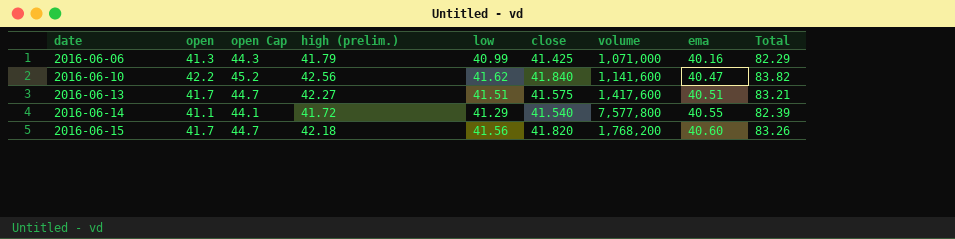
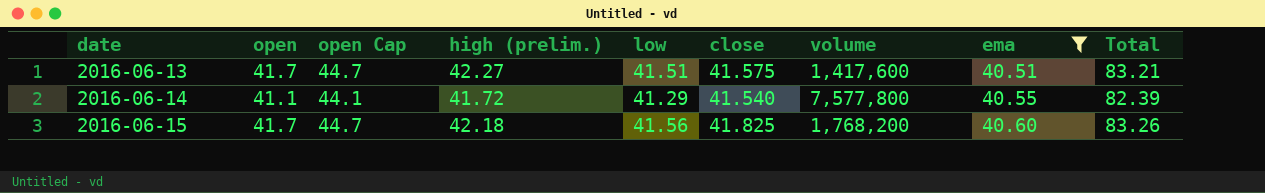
filter: none -> ema >= 40.51
2016-06-15 | close: 41.820 -> 41.825

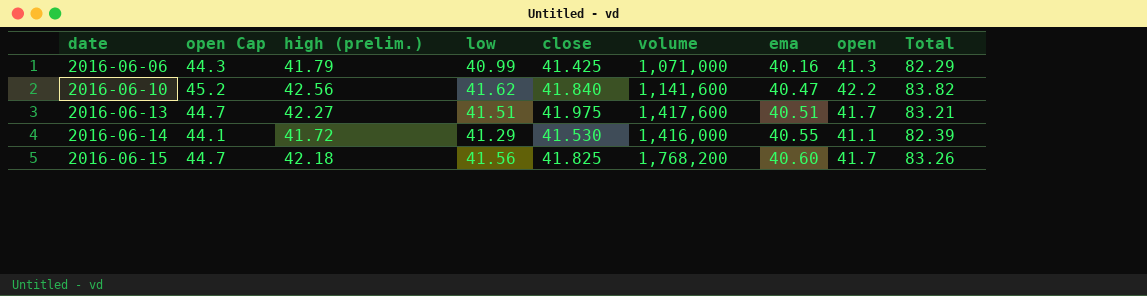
filter: ema >= 40.51 -> none
column open | position: 2 -> 8
2016-06-13 | close: 41.575 -> 41.975
2016-06-14 | close: 41.540 -> 41.530
2016-06-14 | volume: 7,577,800 -> 1,416,000

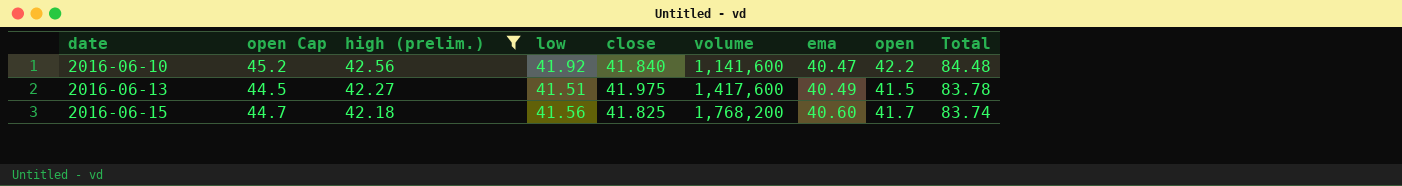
filter: none -> high (prelim.) >= 42.18
column Total | formula: [low] + [open] -> [high (prelim.)] + [low]
2016-06-10 | low: 41.62 -> 41.92
2016-06-13 | open Cap: 44.7 -> 44.5
2016-06-13 | ema: 40.51 -> 40.49
2016-06-13 | open: 41.7 -> 41.5

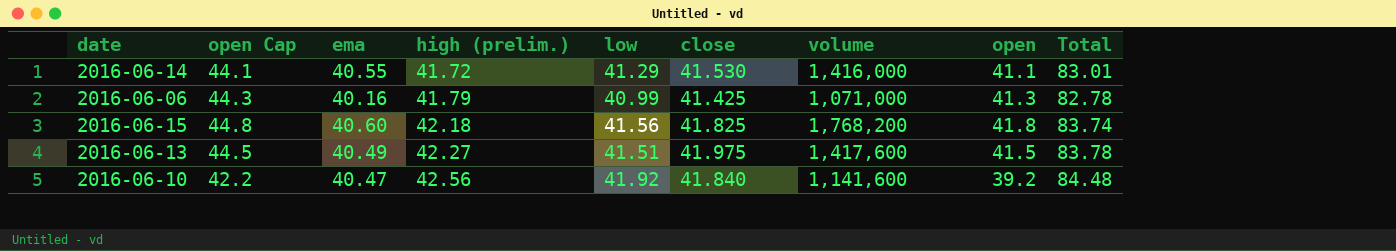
filter: high (prelim.) >= 42.18 -> none
row order: date ascending -> high (prelim.) ascending
column ema | position: 7 -> 3
2016-06-15 | open Cap: 44.7 -> 44.8
2016-06-15 | open: 41.7 -> 41.8
2016-06-10 | open Cap: 45.2 -> 42.2
2016-06-10 | open: 42.2 -> 39.2

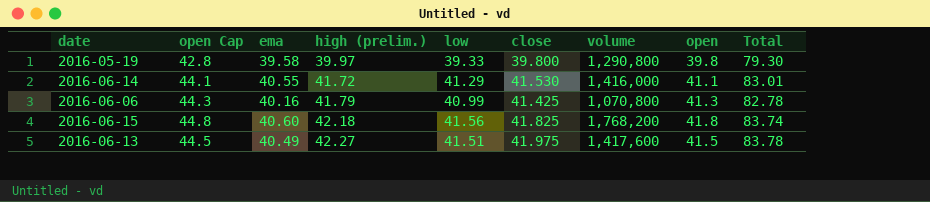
row 2016-06-10: 42.2 | 40.47 | 42.56 | 41.92 | 41.840 | 1,141,600 | 39.2 | 84.48 -> none
row 2016-05-19: none -> 42.8 | 39.58 | 39.97 | 39.33 | 39.800 | 1,290,800 | 39.8 | 79.30
2016-06-06 | volume: 1,071,000 -> 1,070,800

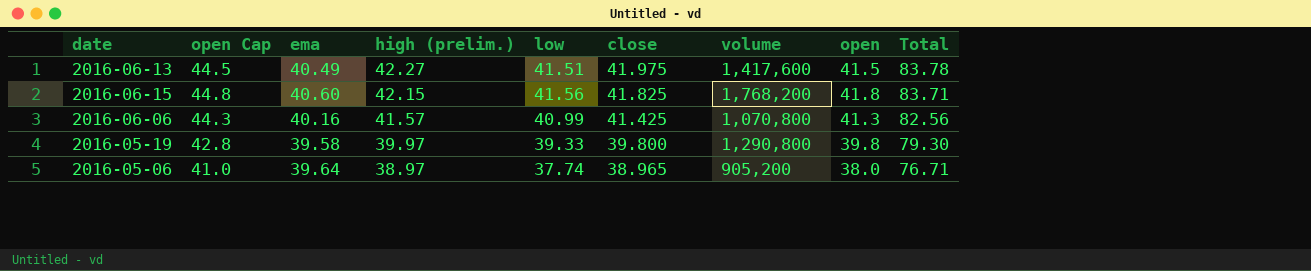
row order: high (prelim.) ascending -> high (prelim.) descending
row 2016-06-14: 44.1 | 40.55 | 41.72 | 41.29 | 41.530 | 1,416,000 | 41.1 | 83.01 -> none
2016-06-15 | high (prelim.): 42.18 -> 42.15
2016-06-15 | Total: 83.74 -> 83.71
2016-06-06 | high (prelim.): 41.79 -> 41.57
2016-06-06 | Total: 82.78 -> 82.56
row 2016-05-06: none -> 41.0 | 39.64 | 38.97 | 37.74 | 38.965 | 905,200 | 38.0 | 76.71

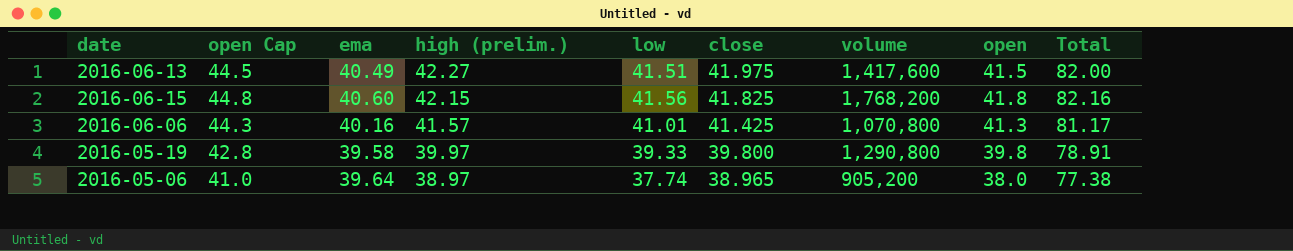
column Total | formula: [high (prelim.)] + [low] -> [ema] + [low]
2016-06-06 | low: 40.99 -> 41.01

